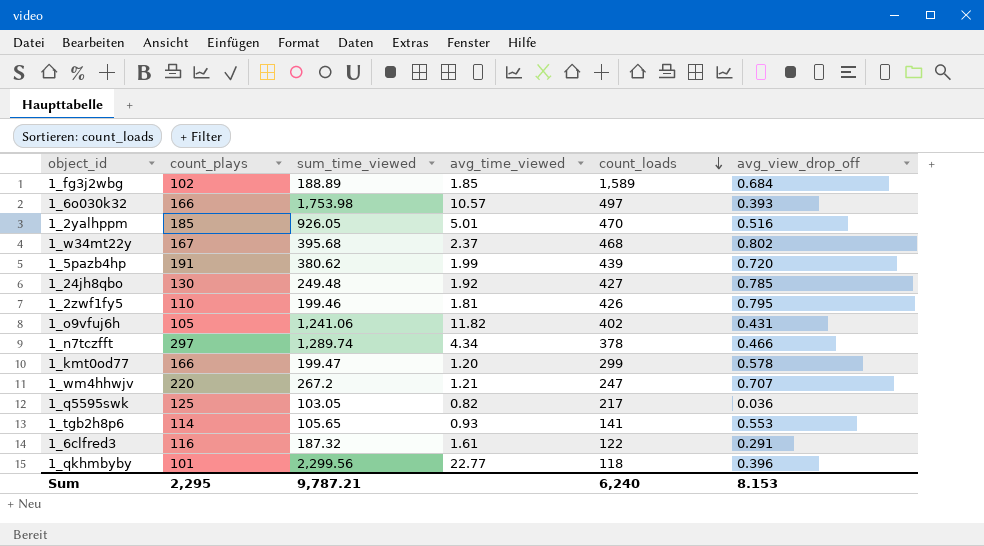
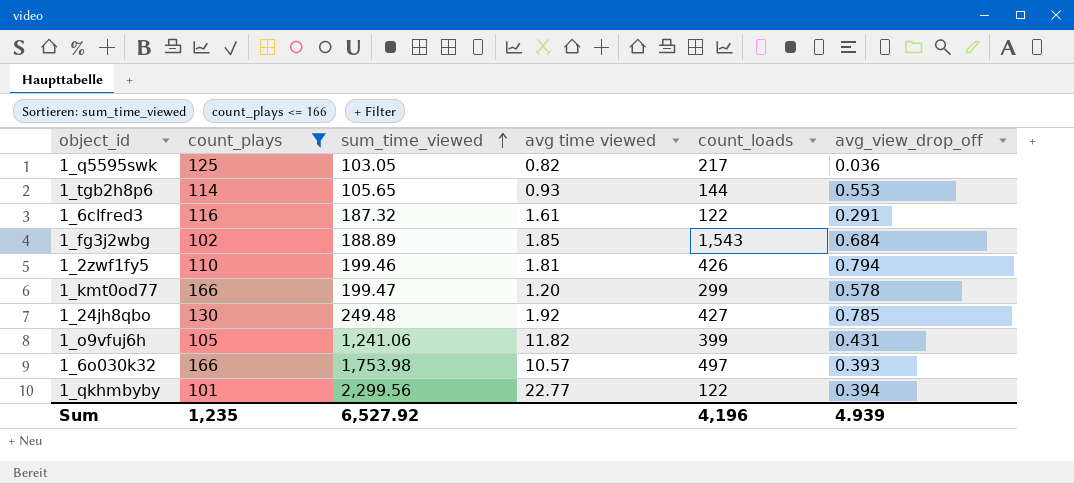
filter: none -> count_plays <= 166
row order: count_loads descending -> sum_time_viewed ascending
column name: avg_time_viewed -> avg time viewed
1_tgb2h8p6 | count_loads: 141 -> 144
1_fg3j2wbg | count_loads: 1,589 -> 1,543
1_2zwf1fy5 | avg_view_drop_off: 0.795 -> 0.794
1_o9vfuj6h | count_loads: 402 -> 399
1_qkhmbyby | count_loads: 118 -> 122
1_qkhmbyby | avg_view_drop_off: 0.396 -> 0.394
Sum | count_plays: 2,295 -> 1,235
Sum | sum_time_viewed: 9,787.21 -> 6,527.92
Sum | count_loads: 6,240 -> 4,196
Sum | avg_view_drop_off: 8.153 -> 4.939

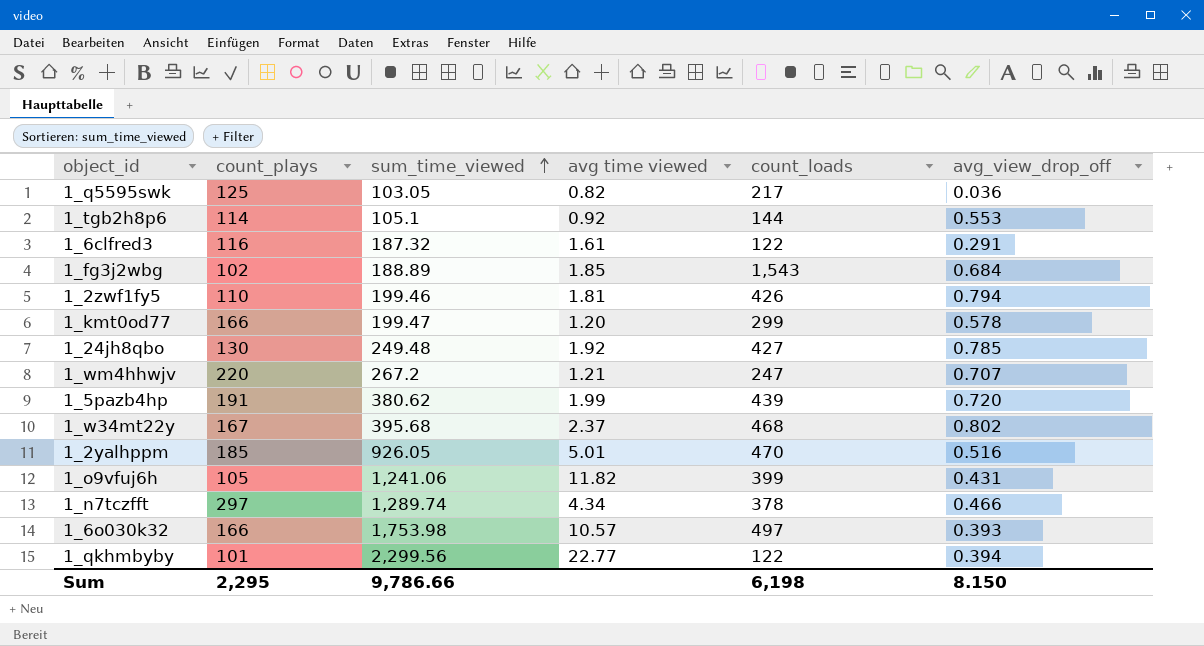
filter: count_plays <= 166 -> none
1_tgb2h8p6 | sum_time_viewed: 105.65 -> 105.1
1_tgb2h8p6 | avg time viewed: 0.93 -> 0.92
Sum | count_plays: 1,235 -> 2,295
Sum | sum_time_viewed: 6,527.92 -> 9,786.66
Sum | count_loads: 4,196 -> 6,198
Sum | avg_view_drop_off: 4.939 -> 8.150

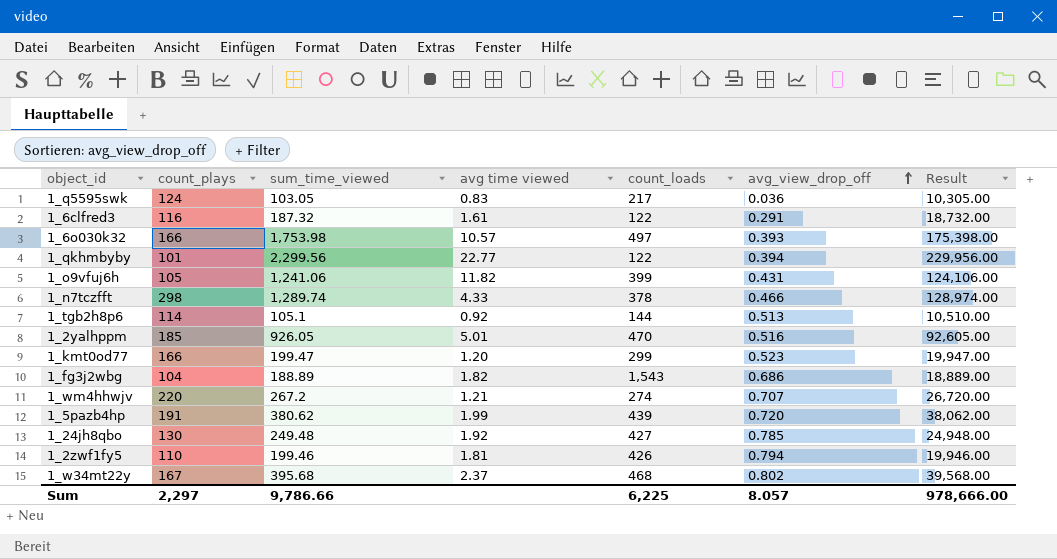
row order: sum_time_viewed ascending -> avg_view_drop_off ascending
column Result | formula: none -> [sum_time_viewed] * 100
1_q5595swk | count_plays: 125 -> 124
1_q5595swk | avg time viewed: 0.82 -> 0.83
1_n7tczfft | count_plays: 297 -> 298
1_n7tczfft | avg time viewed: 4.34 -> 4.33
1_tgb2h8p6 | avg_view_drop_off: 0.553 -> 0.513
1_kmt0od77 | avg_view_drop_off: 0.578 -> 0.523
1_fg3j2wbg | count_plays: 102 -> 104
1_fg3j2wbg | avg time viewed: 1.85 -> 1.82
1_fg3j2wbg | avg_view_drop_off: 0.684 -> 0.686
1_wm4hhwjv | count_loads: 247 -> 274
Sum | count_plays: 2,295 -> 2,297
Sum | count_loads: 6,198 -> 6,225
Sum | avg_view_drop_off: 8.150 -> 8.057

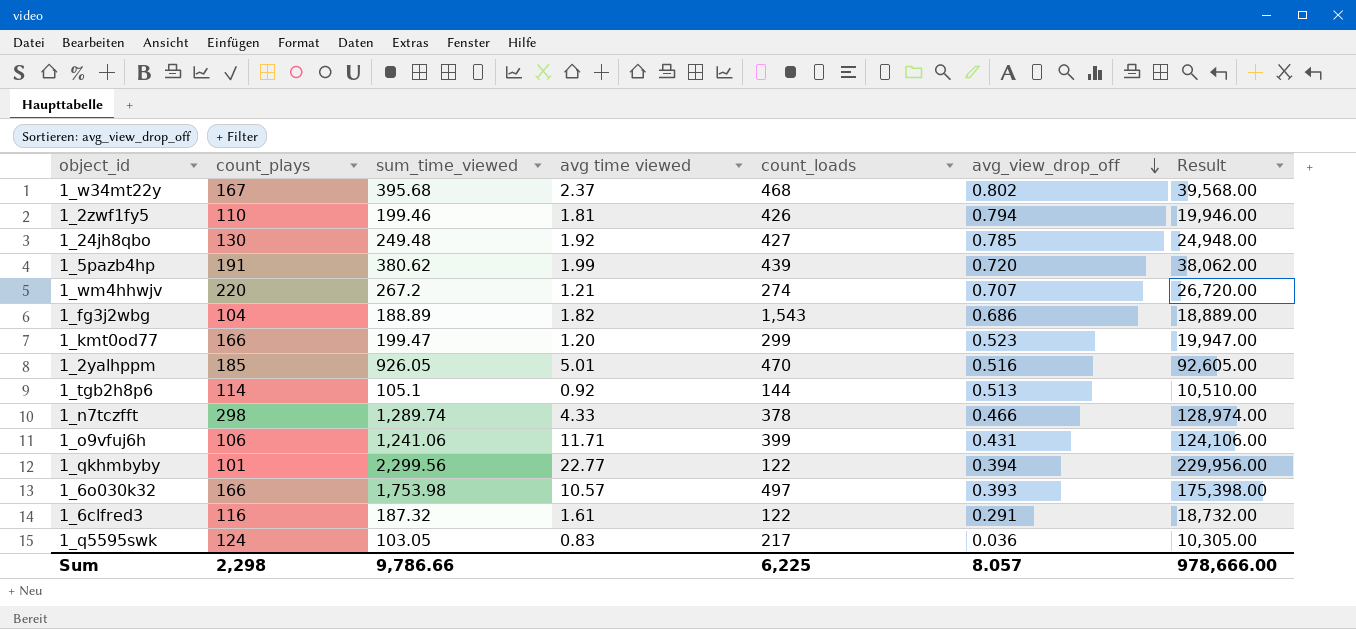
row order: avg_view_drop_off ascending -> avg_view_drop_off descending
1_o9vfuj6h | count_plays: 105 -> 106
1_o9vfuj6h | avg time viewed: 11.82 -> 11.71
Sum | count_plays: 2,297 -> 2,298

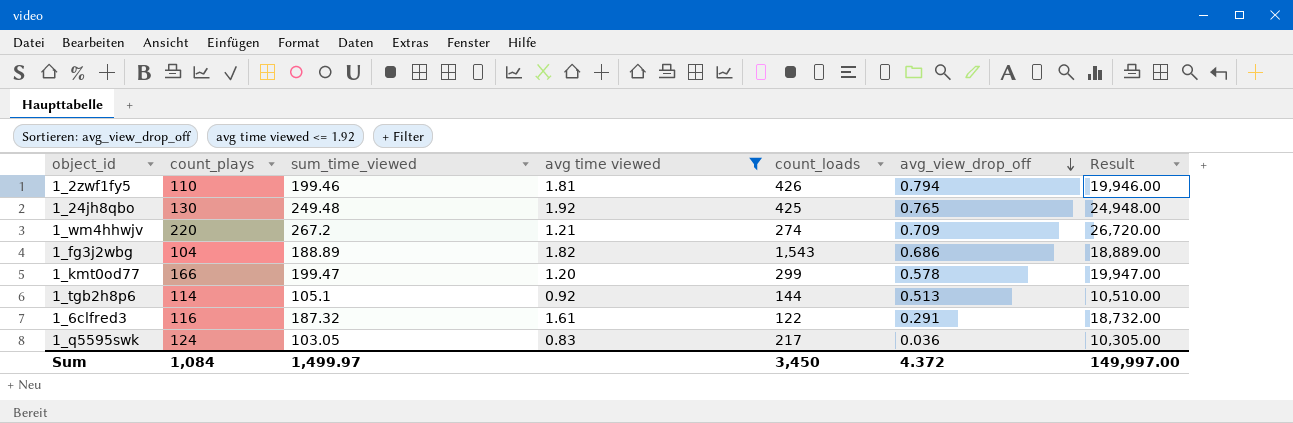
filter: none -> avg time viewed <= 1.92
1_24jh8qbo | count_loads: 427 -> 425
1_24jh8qbo | avg_view_drop_off: 0.785 -> 0.765
1_wm4hhwjv | avg_view_drop_off: 0.707 -> 0.709
1_kmt0od77 | avg_view_drop_off: 0.523 -> 0.578
Sum | count_plays: 2,298 -> 1,084
Sum | sum_time_viewed: 9,786.66 -> 1,499.97
Sum | count_loads: 6,225 -> 3,450
Sum | avg_view_drop_off: 8.057 -> 4.372
Sum | Result: 978,666.00 -> 149,997.00

